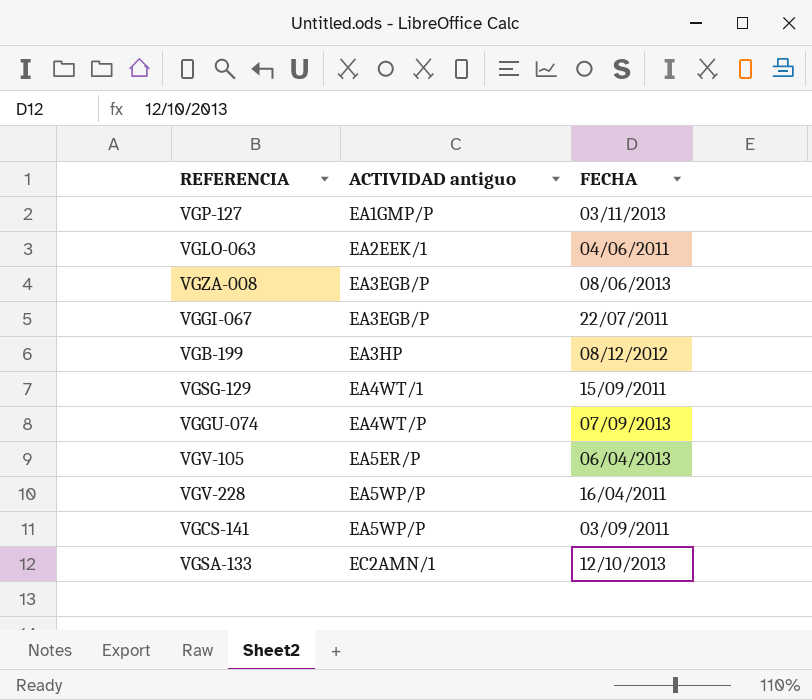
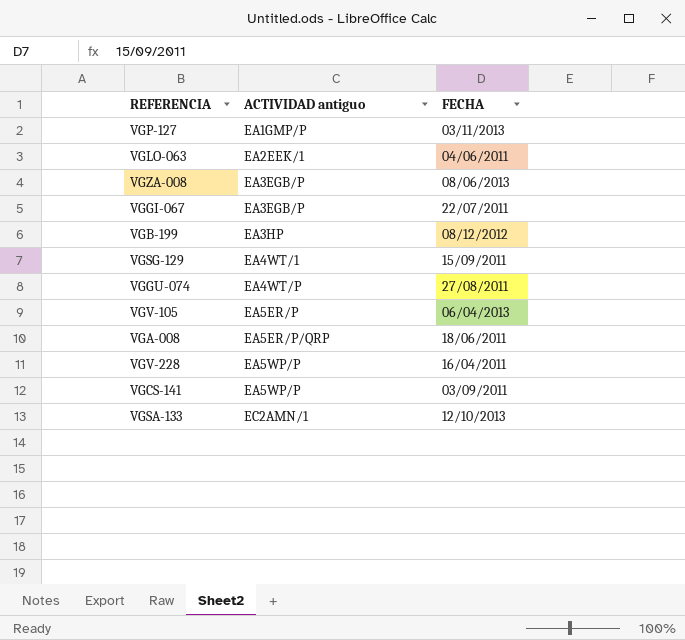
VGGU-074 | FECHA: 07/09/2013 -> 27/08/2011
row VGA-008: none -> EA5ER/P/QRP | 18/06/2011

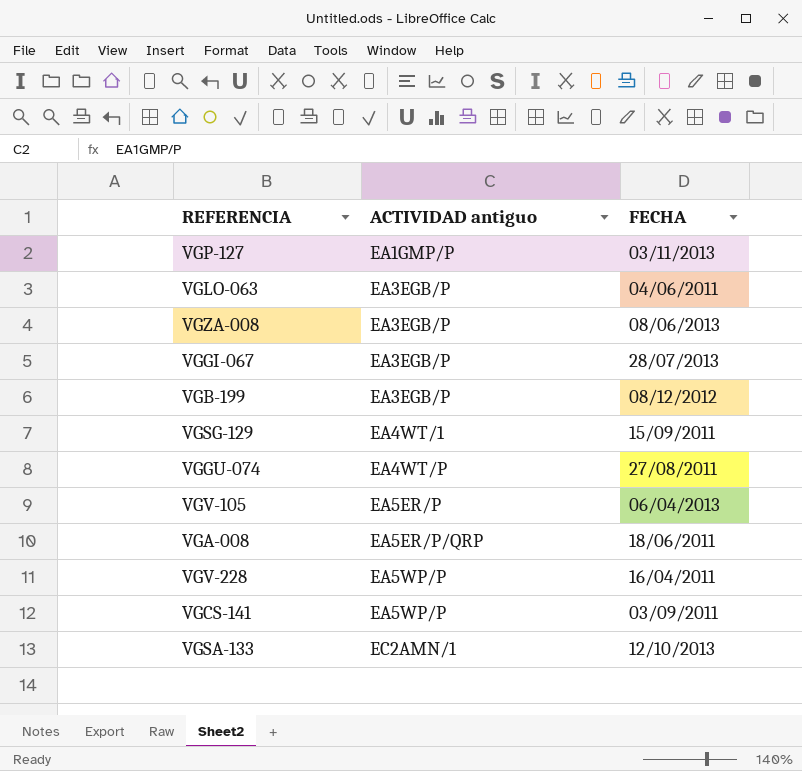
VGLO-063 | ACTIVIDAD antiguo: EA2EEK/1 -> EA3EGB/P
VGGI-067 | FECHA: 22/07/2011 -> 28/07/2013
VGB-199 | ACTIVIDAD antiguo: EA3HP -> EA3EGB/P

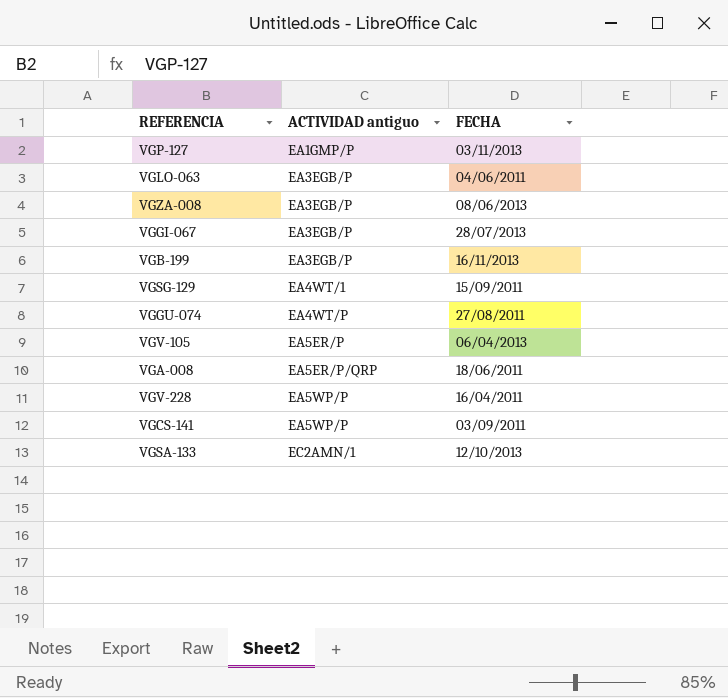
VGB-199 | FECHA: 08/12/2012 -> 16/11/2013

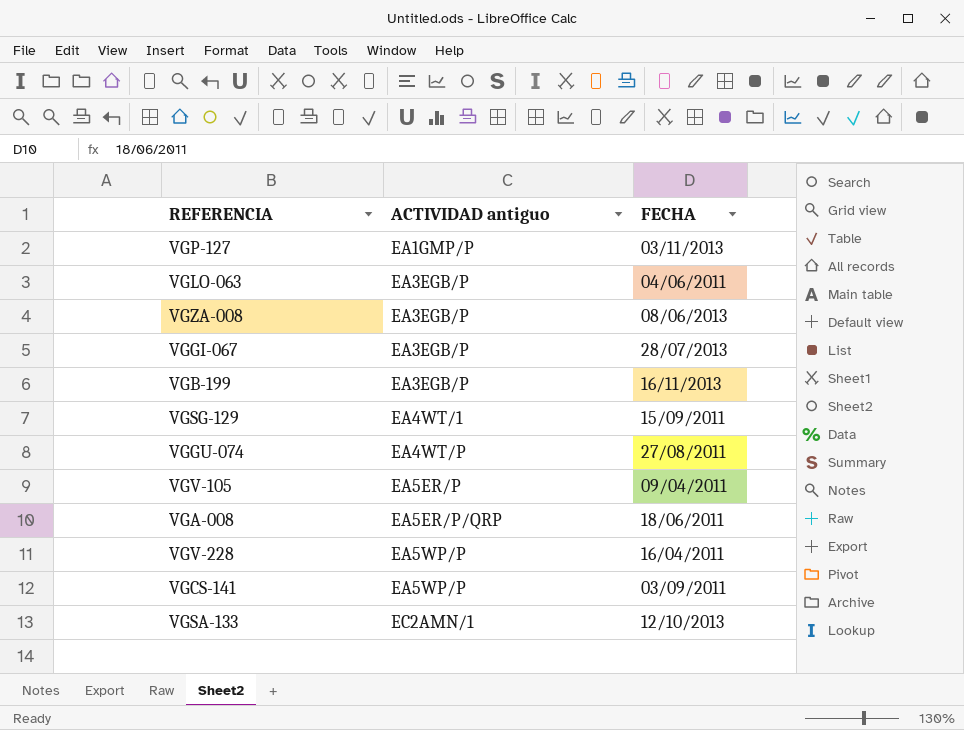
VGV-105 | FECHA: 06/04/2013 -> 09/04/2011

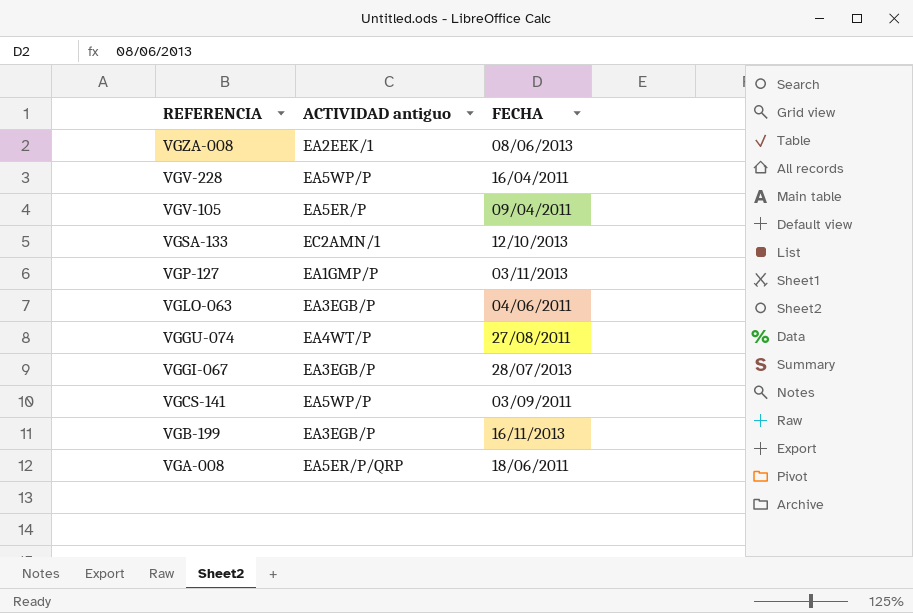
row order: ACTIVIDAD antiguo ascending -> REFERENCIA descending
row VGSG-129: EA4WT/1 | 15/09/2011 -> none
VGZA-008 | ACTIVIDAD antiguo: EA3EGB/P -> EA2EEK/1

